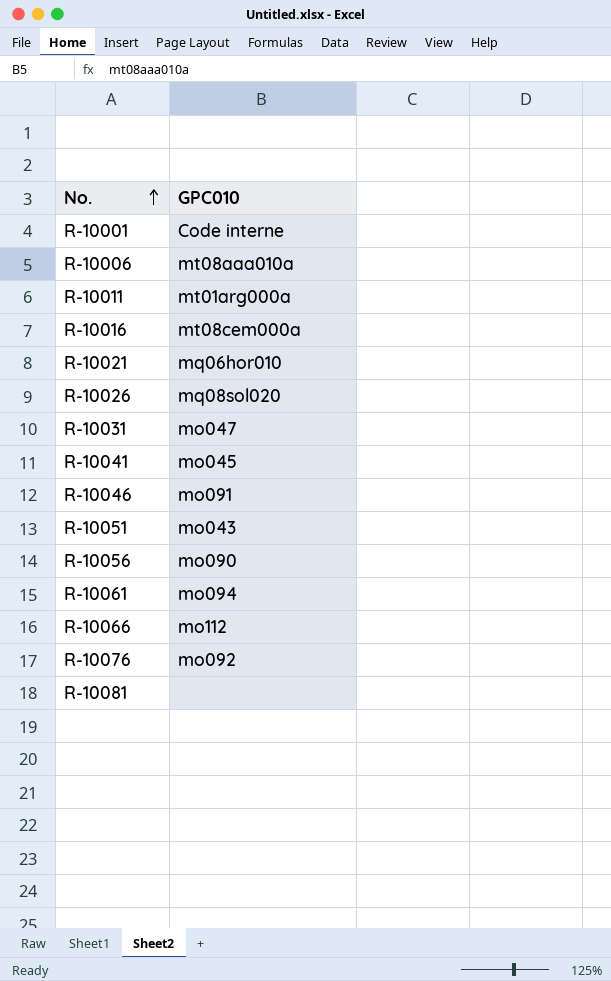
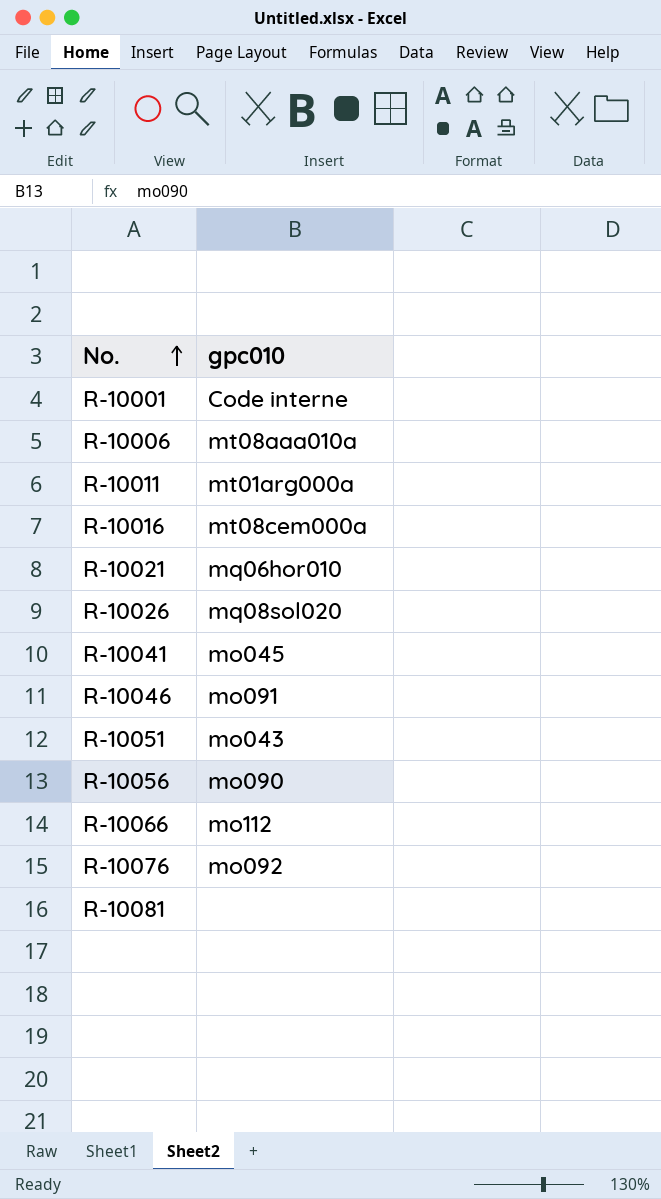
column name: GPC010 -> gpc010
row R-10031: mo047 -> none
row R-10061: mo094 -> none

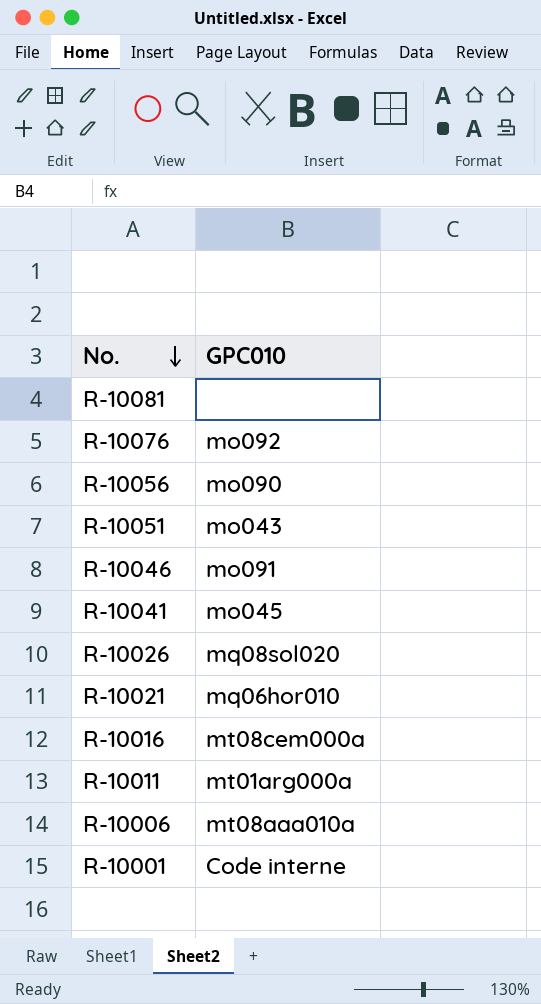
row order: No. ascending -> No. descending
column name: gpc010 -> GPC010
row R-10066: mo112 -> none

